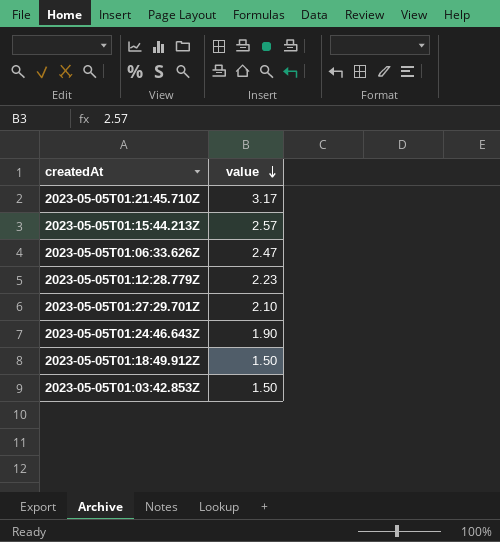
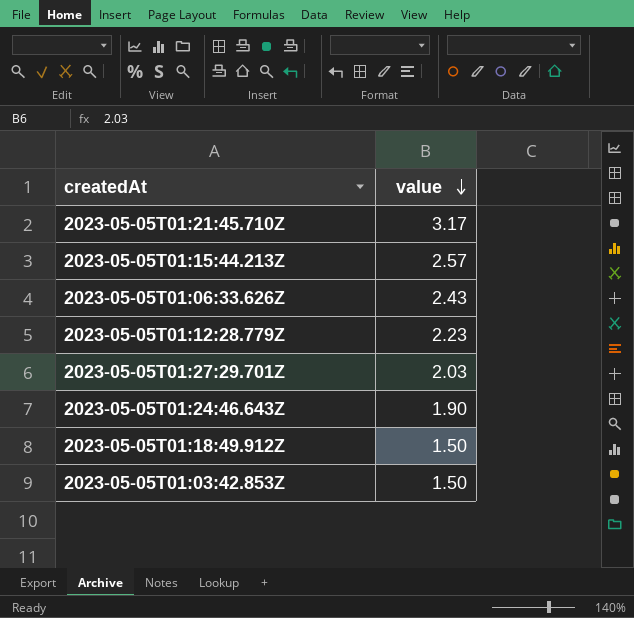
2023-05-05T01:06:33.626Z | value: 2.47 -> 2.43
2023-05-05T01:27:29.701Z | value: 2.10 -> 2.03

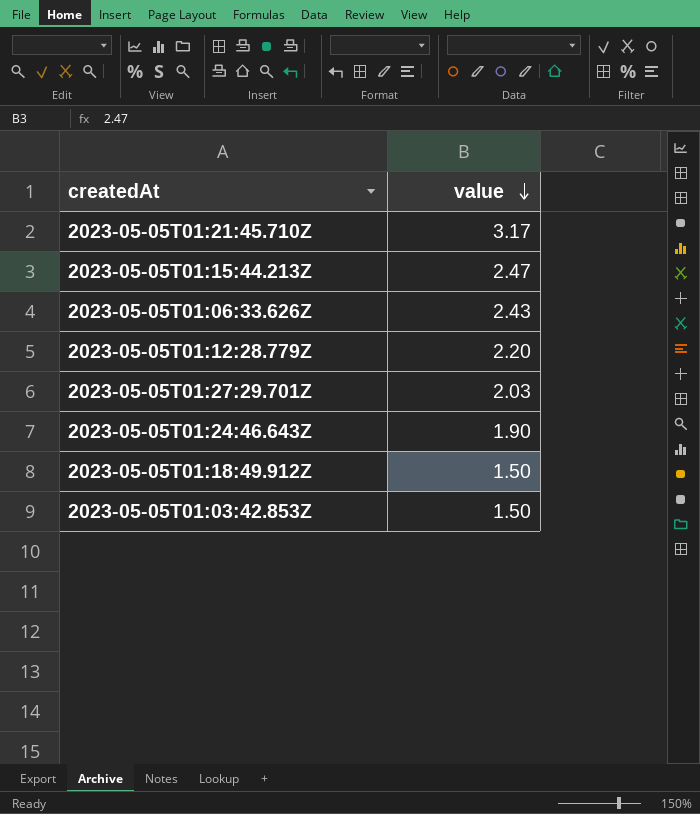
2023-05-05T01:15:44.213Z | value: 2.57 -> 2.47
2023-05-05T01:12:28.779Z | value: 2.23 -> 2.20

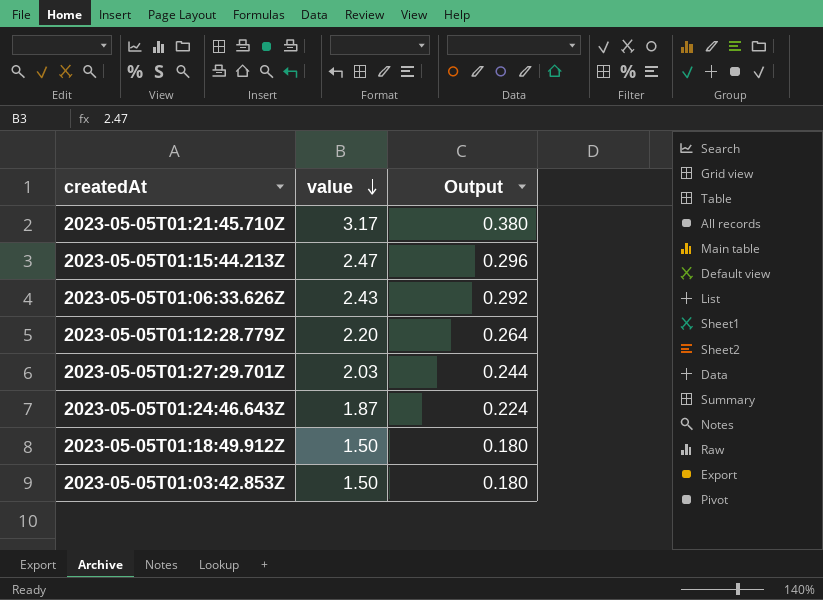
column Output | formula: none -> [value] * 0.12
2023-05-05T01:24:46.643Z | value: 1.90 -> 1.87

